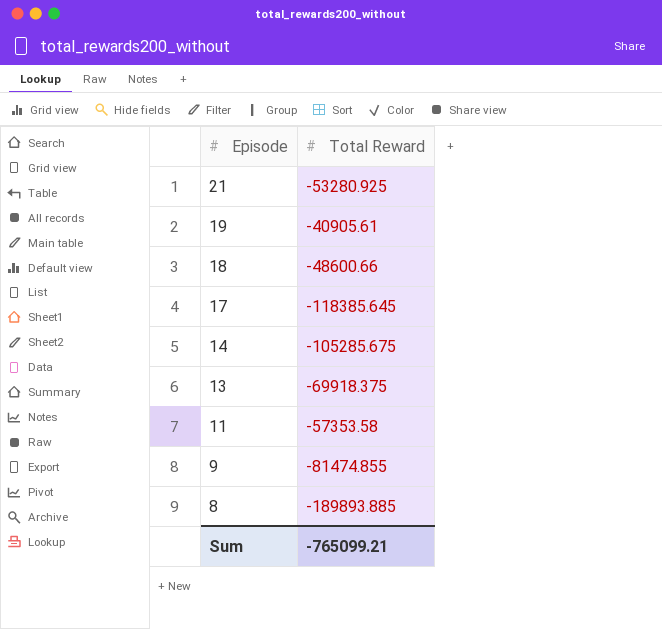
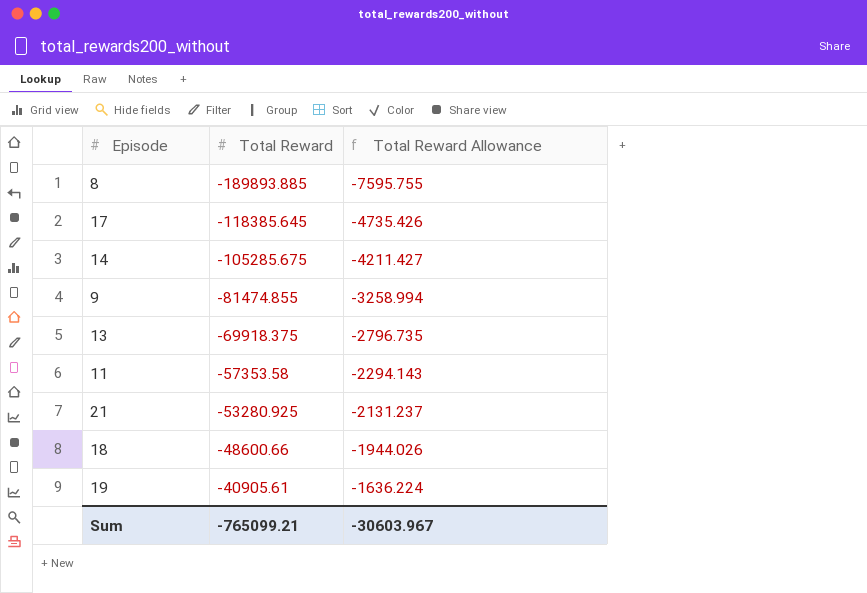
row order: Episode descending -> Total Reward ascending
column Total Reward Allowance | formula: none -> [Total Reward] * 0.04

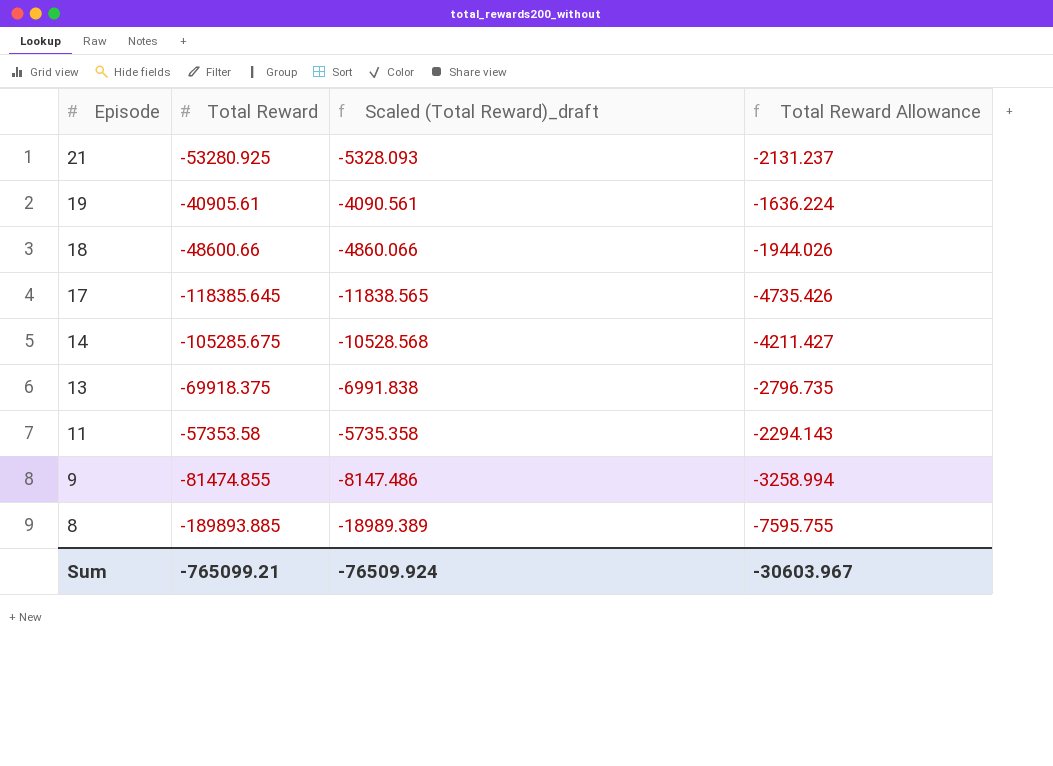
row order: Total Reward ascending -> Episode descending
column Scaled (Total Reward)_draft | formula: none -> [Total Reward] * 0.1

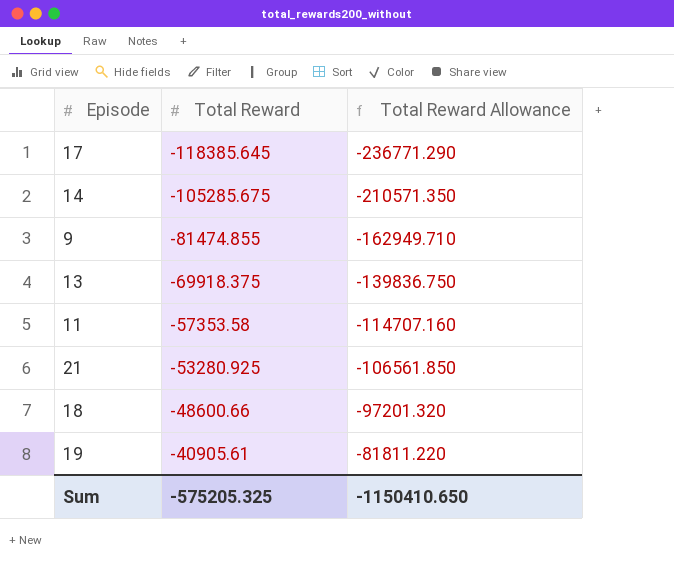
row order: Episode descending -> Total Reward ascending
column Scaled (Total Reward)_draft | formula: [Total Reward] * 0.1 -> none
column Total Reward Allowance | formula: [Total Reward] * 0.04 -> [Total Reward] * 2
row 8: -189893.885 | -18989.389 | -7595.755 -> none
Sum | Total Reward: -765099.21 -> -575205.325
Sum | Total Reward Allowance: -30603.967 -> -1150410.650

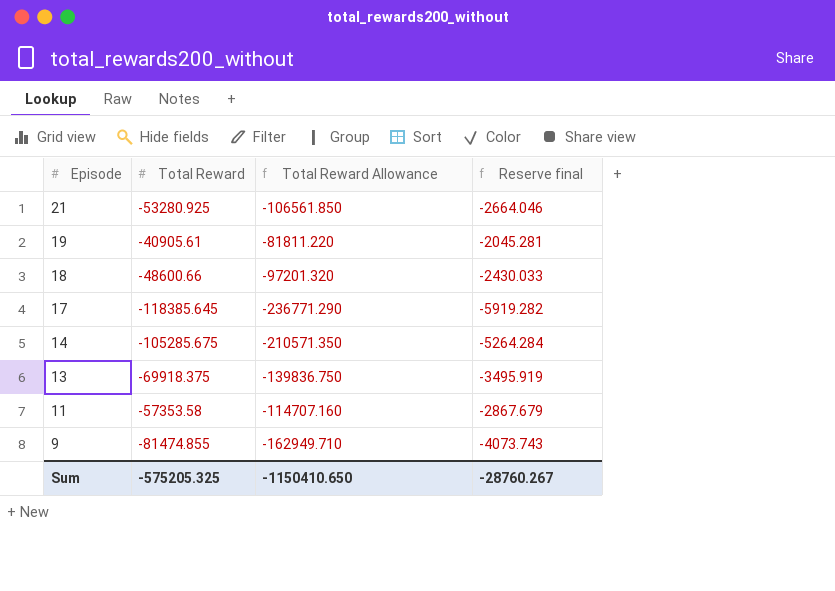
row order: Total Reward ascending -> Episode descending
column Reserve final | formula: none -> [Total Reward] * 0.05

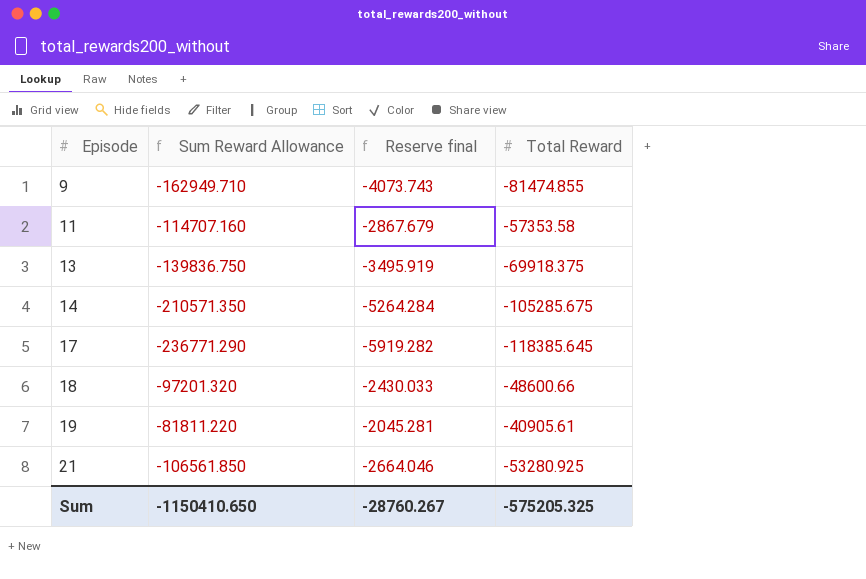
row order: Episode descending -> Episode ascending
column name: Total Reward Allowance -> Sum Reward Allowance
column Total Reward | position: 2 -> 4

